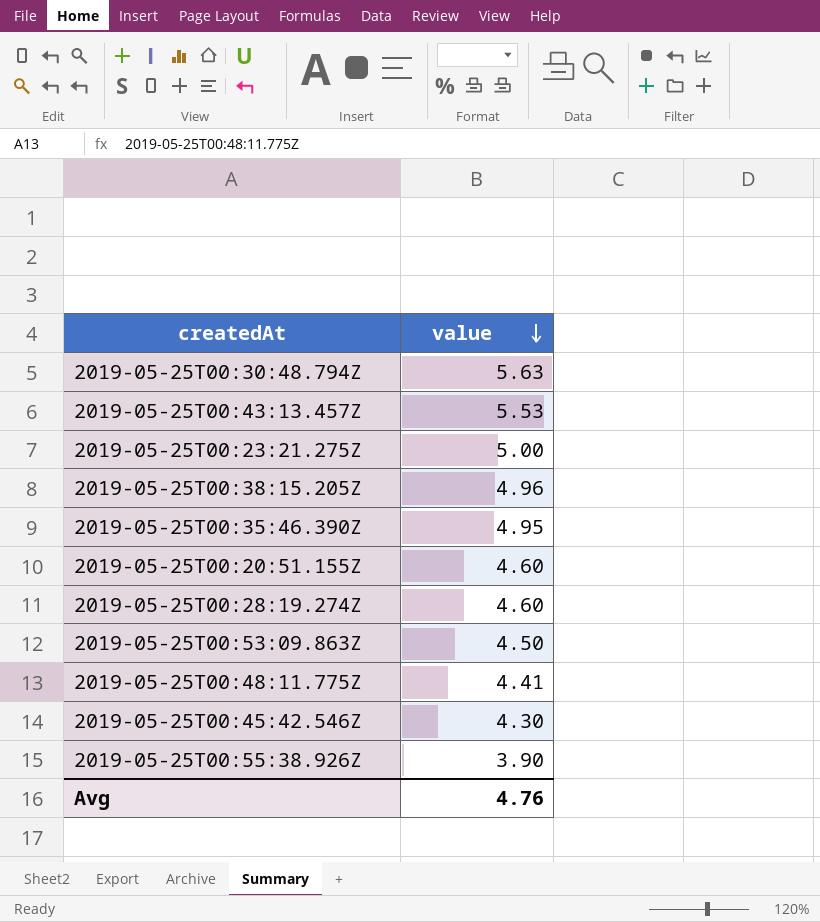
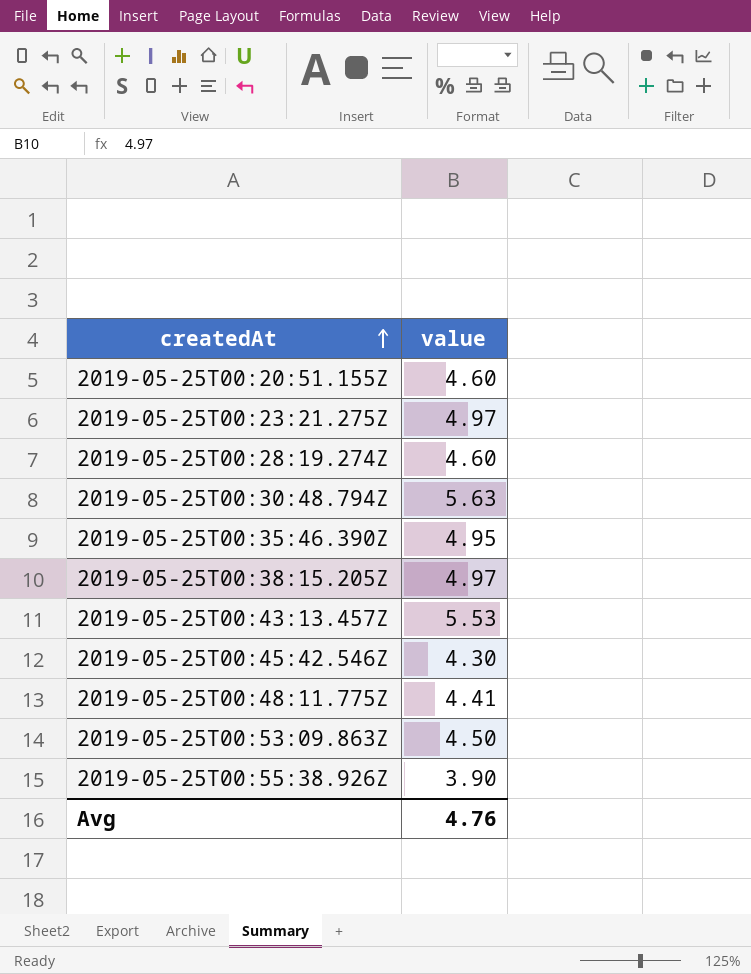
row order: value descending -> createdAt ascending
2019-05-25T00:23:21.275Z | value: 5.00 -> 4.97
2019-05-25T00:38:15.205Z | value: 4.96 -> 4.97

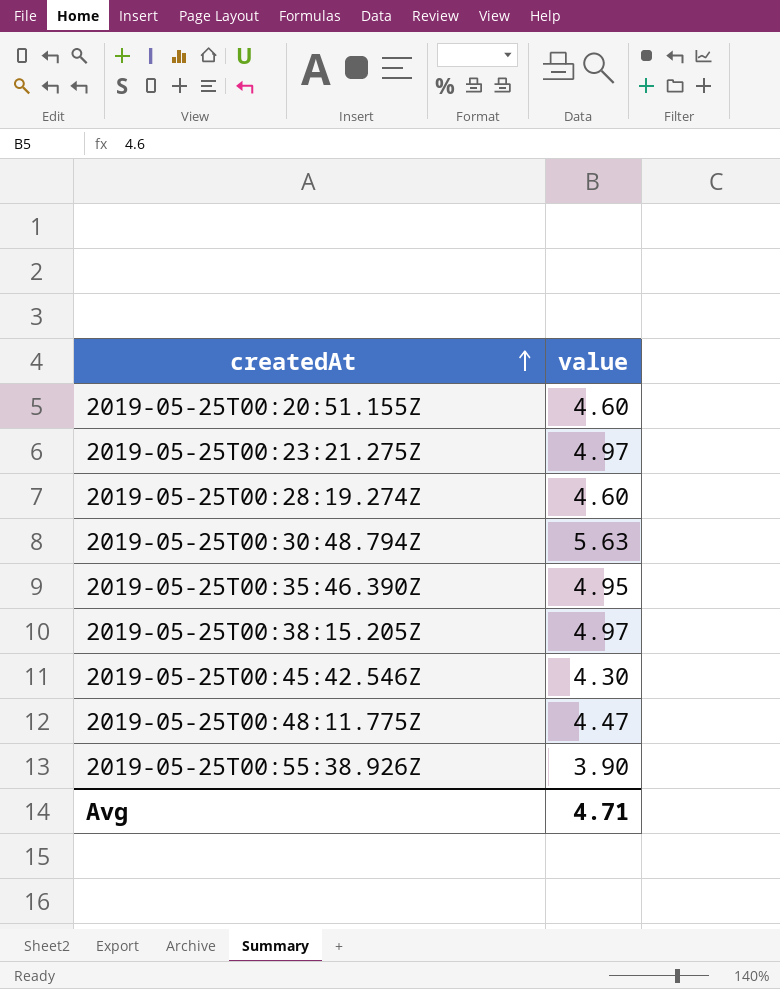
row 2019-05-25T00:43:13.457Z: 5.53 -> none
row 2019-05-25T00:53:09.863Z: 4.50 -> none
2019-05-25T00:48:11.775Z | value: 4.41 -> 4.47
Avg | value: 4.76 -> 4.71

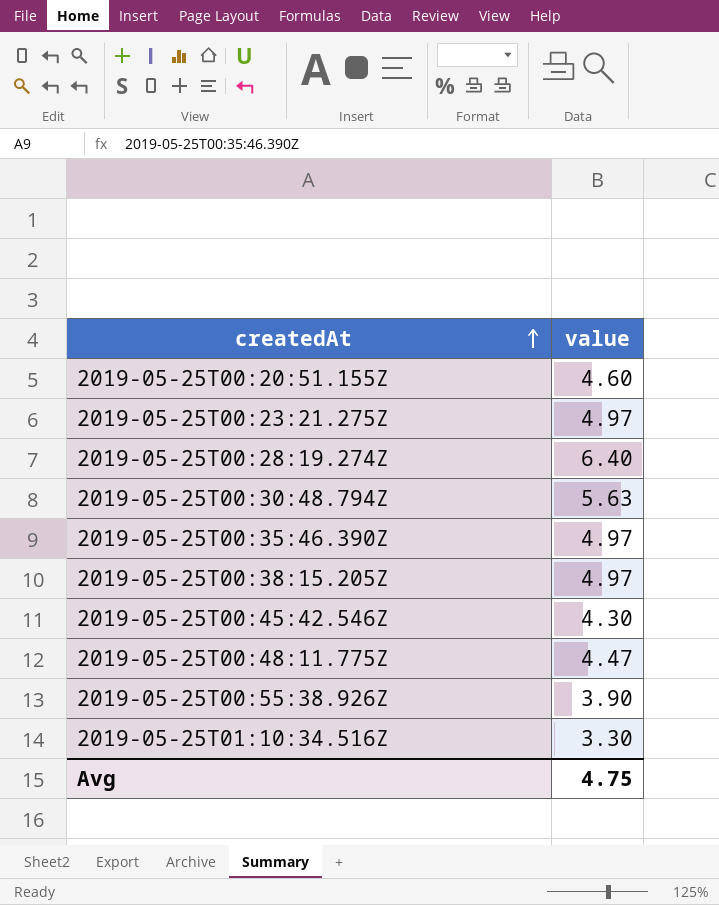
2019-05-25T00:28:19.274Z | value: 4.60 -> 6.40
2019-05-25T00:35:46.390Z | value: 4.95 -> 4.97
row 2019-05-25T01:10:34.516Z: none -> 3.30
Avg | value: 4.71 -> 4.75

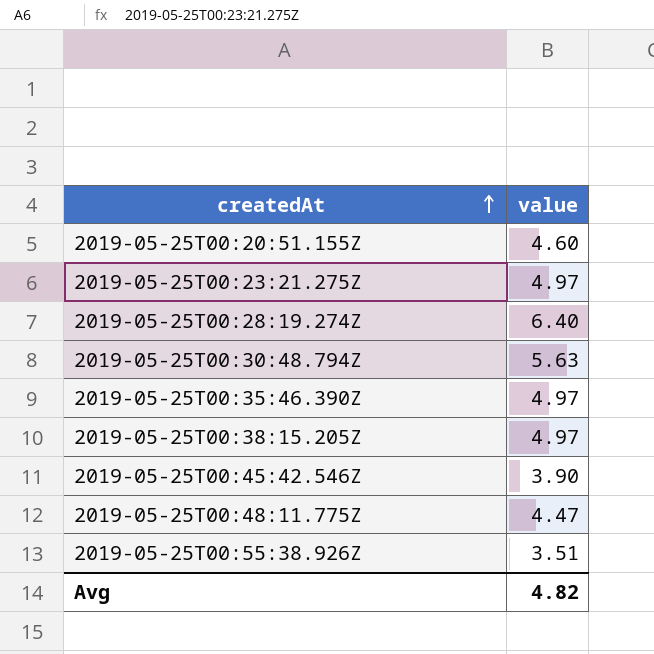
row 2019-05-25T01:10:34.516Z: 3.30 -> none
2019-05-25T00:45:42.546Z | value: 4.30 -> 3.90
2019-05-25T00:55:38.926Z | value: 3.90 -> 3.51
Avg | value: 4.75 -> 4.82

